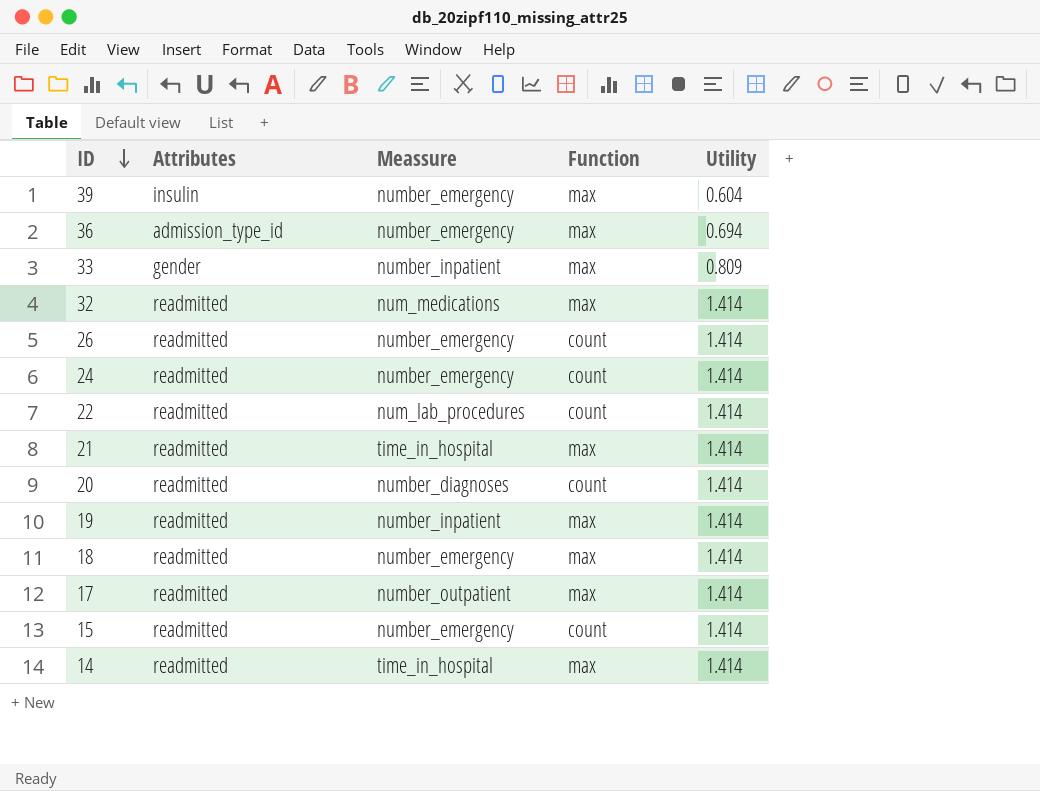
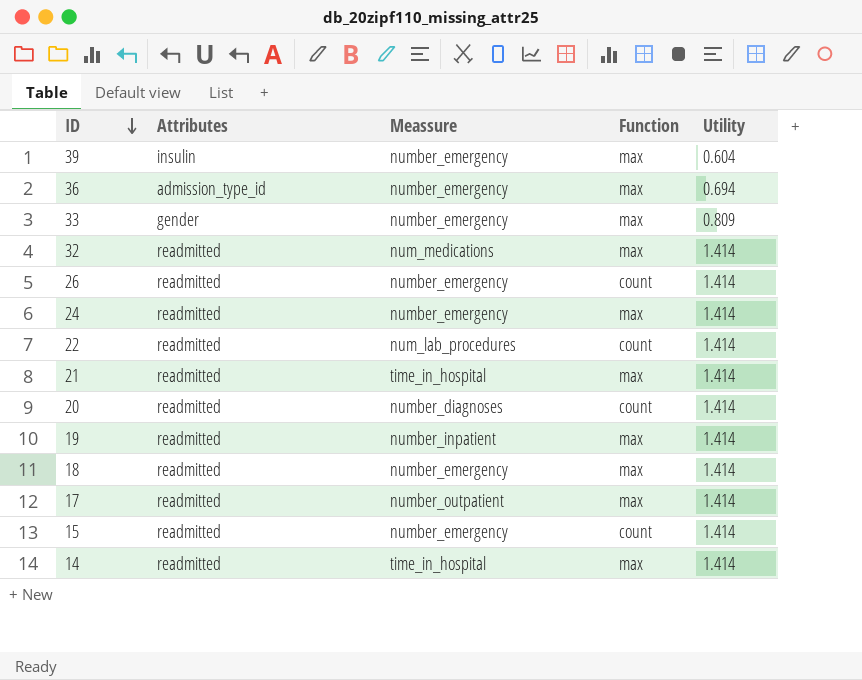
33 | Meassure: number_inpatient -> number_emergency
24 | Function: count -> max

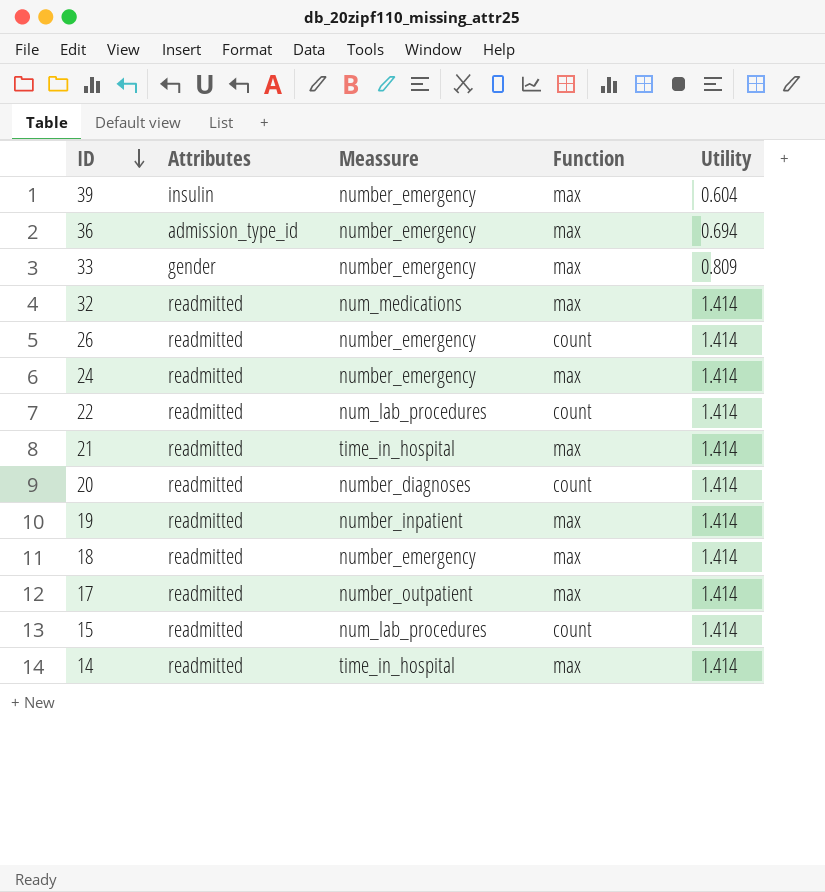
15 | Meassure: number_emergency -> num_lab_procedures

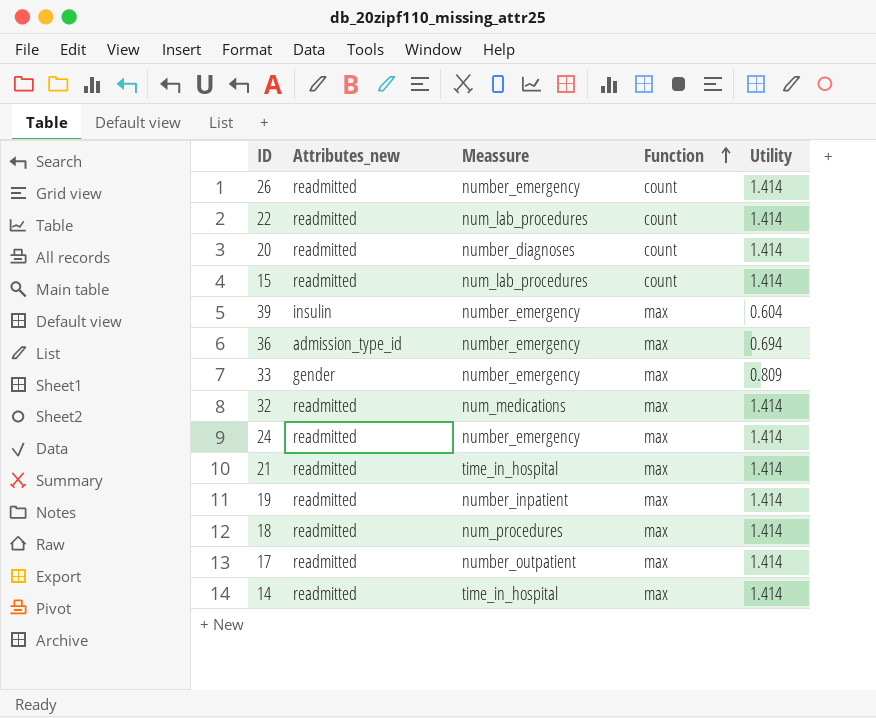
row order: ID descending -> Function ascending
column name: Attributes -> Attributes_new
18 | Meassure: number_emergency -> num_procedures

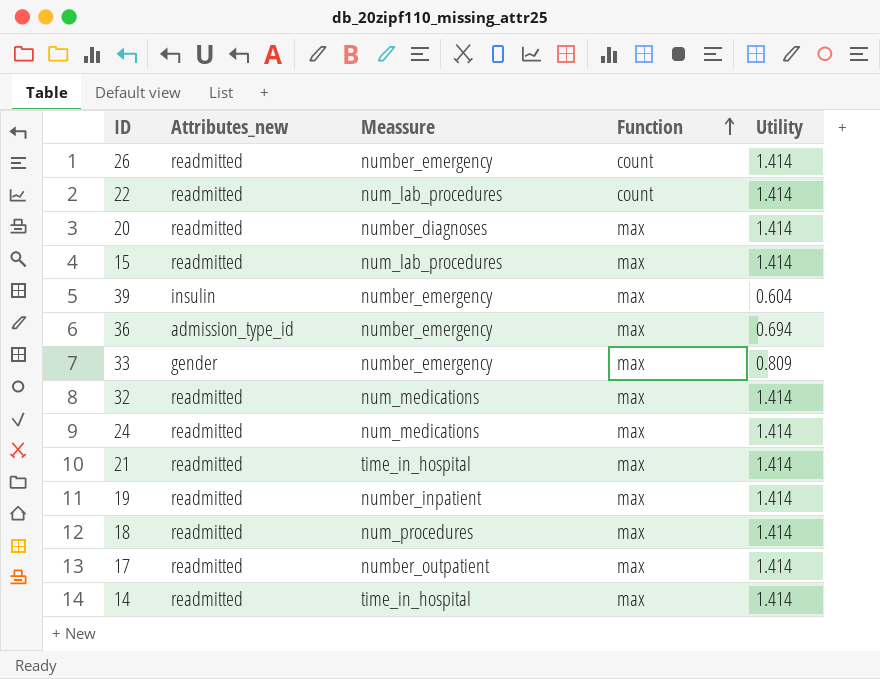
20 | Function: count -> max
15 | Function: count -> max
24 | Meassure: number_emergency -> num_medications

